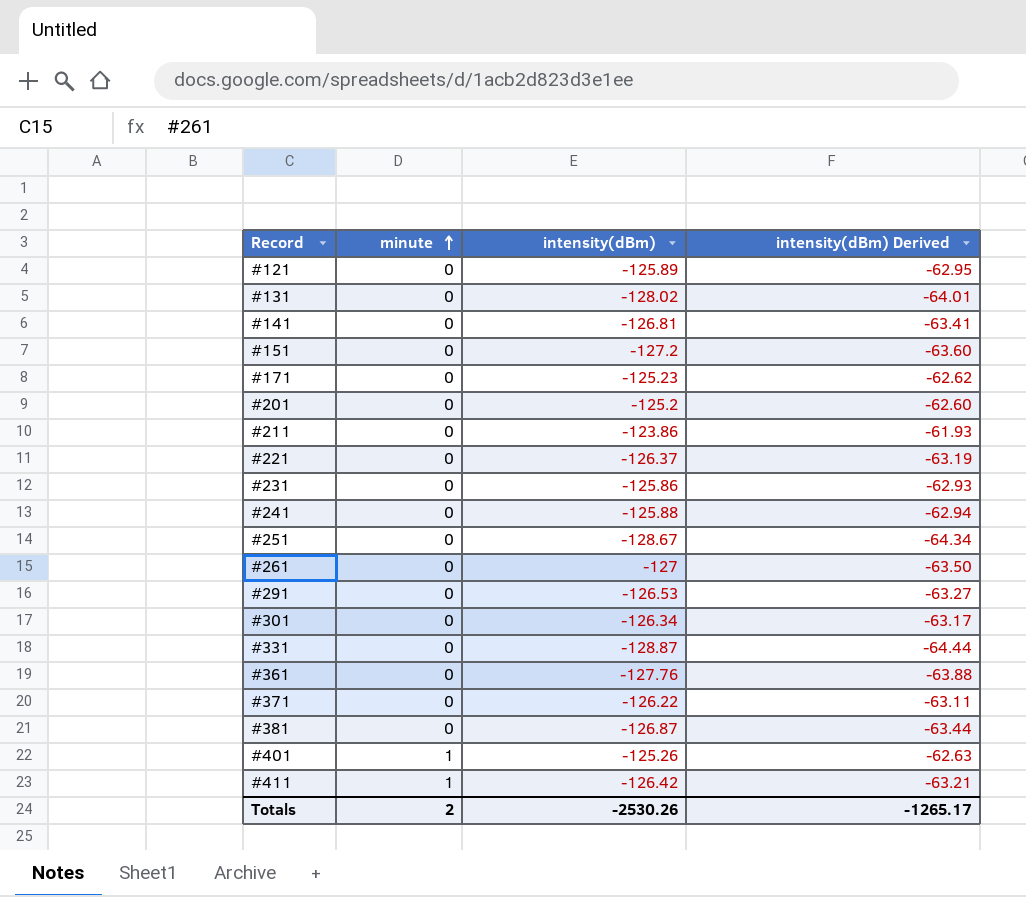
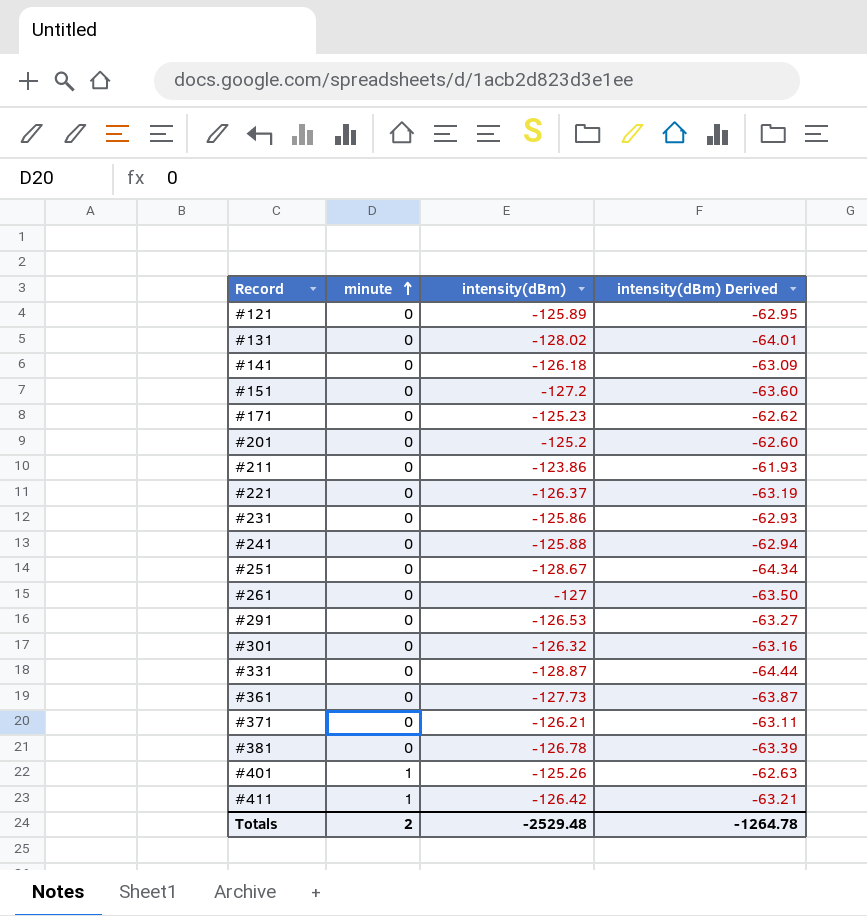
#141 | intensity(dBm): -126.81 -> -126.18
#141 | intensity(dBm) Derived: -63.41 -> -63.09
#301 | intensity(dBm): -126.34 -> -126.32
#301 | intensity(dBm) Derived: -63.17 -> -63.16
#361 | intensity(dBm): -127.76 -> -127.73
#361 | intensity(dBm) Derived: -63.88 -> -63.87
#371 | intensity(dBm): -126.22 -> -126.21
#381 | intensity(dBm): -126.87 -> -126.78
#381 | intensity(dBm) Derived: -63.44 -> -63.39
Totals | intensity(dBm): -2530.26 -> -2529.48
Totals | intensity(dBm) Derived: -1265.17 -> -1264.78

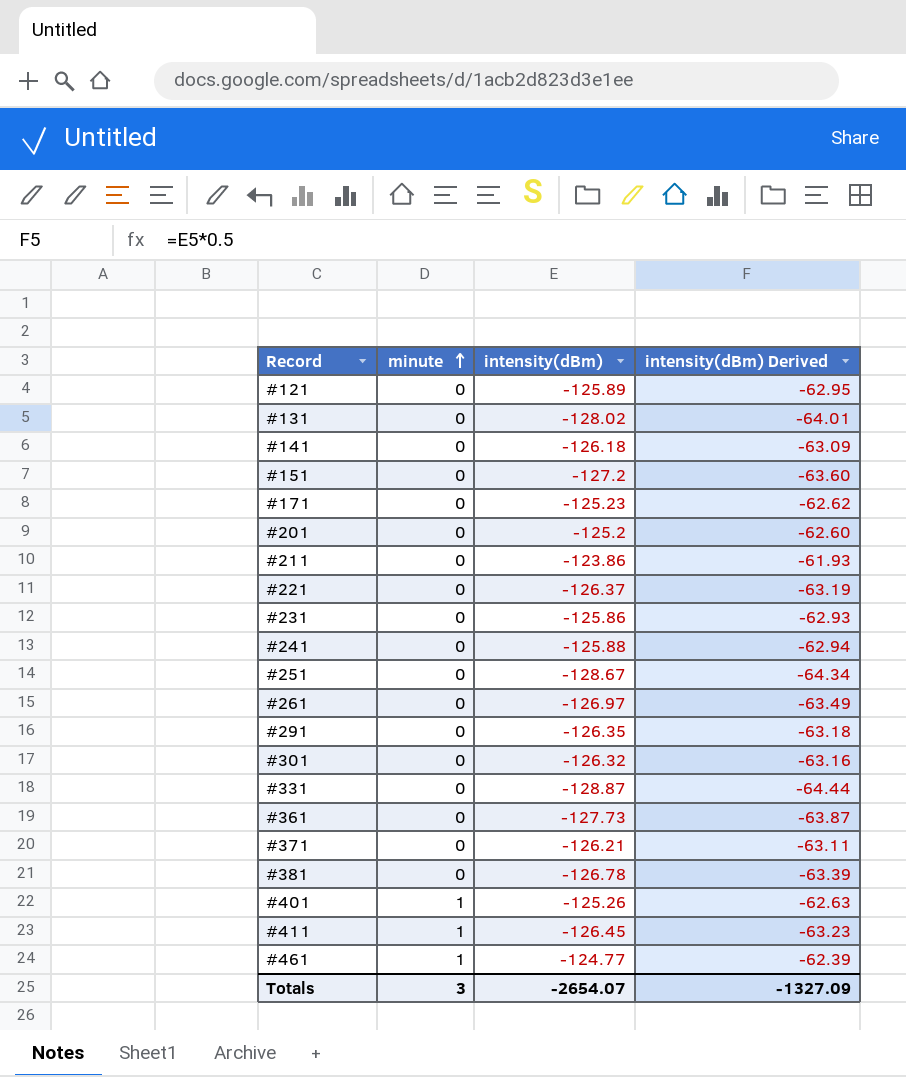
#261 | intensity(dBm): -127 -> -126.97
#261 | intensity(dBm) Derived: -63.50 -> -63.49
#291 | intensity(dBm): -126.53 -> -126.35
#291 | intensity(dBm) Derived: -63.27 -> -63.18
#411 | intensity(dBm): -126.42 -> -126.45
#411 | intensity(dBm) Derived: -63.21 -> -63.23
row #461: none -> 1 | -124.77 | -62.39
Totals | minute: 2 -> 3
Totals | intensity(dBm): -2529.48 -> -2654.07
Totals | intensity(dBm) Derived: -1264.78 -> -1327.09

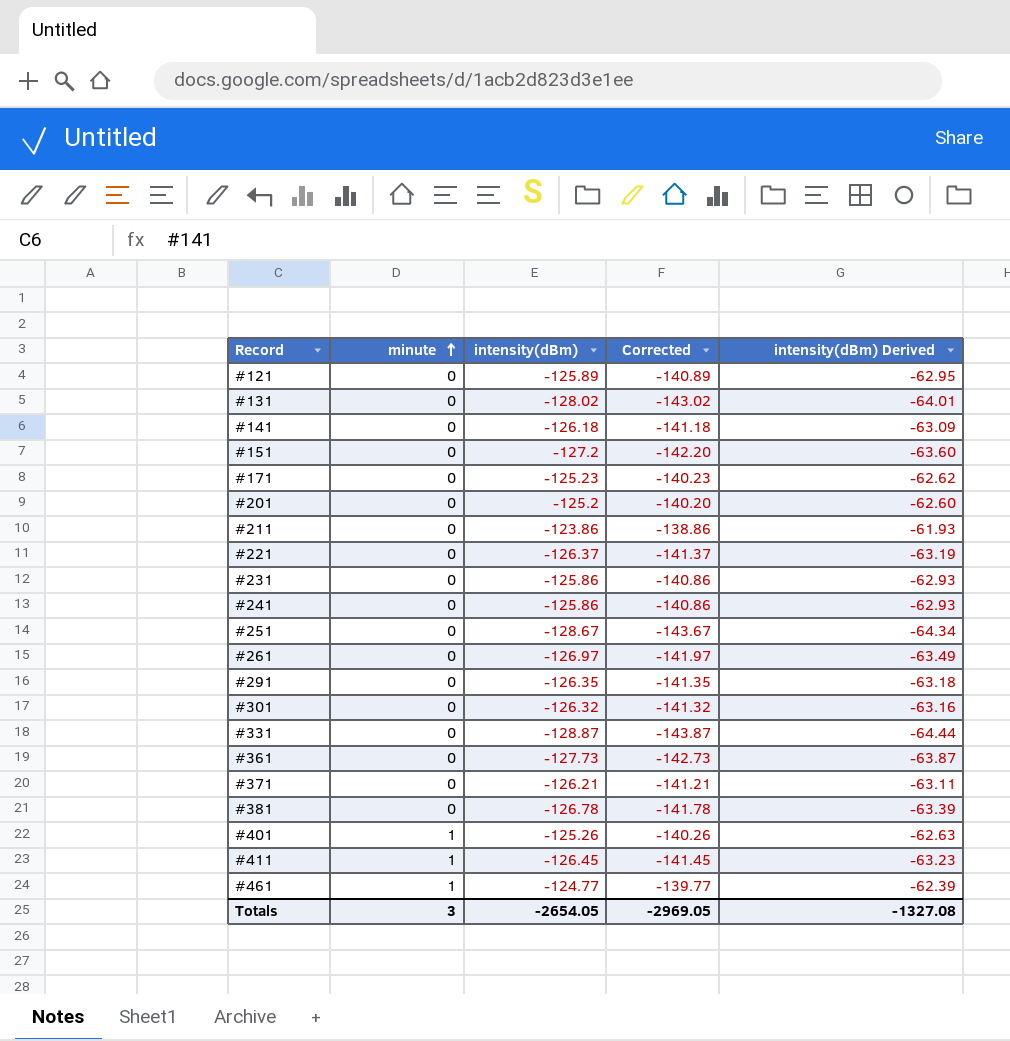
column Corrected | formula: none -> [intensity(dBm)] - 15
#241 | intensity(dBm): -125.88 -> -125.86
#241 | intensity(dBm) Derived: -62.94 -> -62.93
Totals | intensity(dBm): -2654.07 -> -2654.05
Totals | intensity(dBm) Derived: -1327.09 -> -1327.08

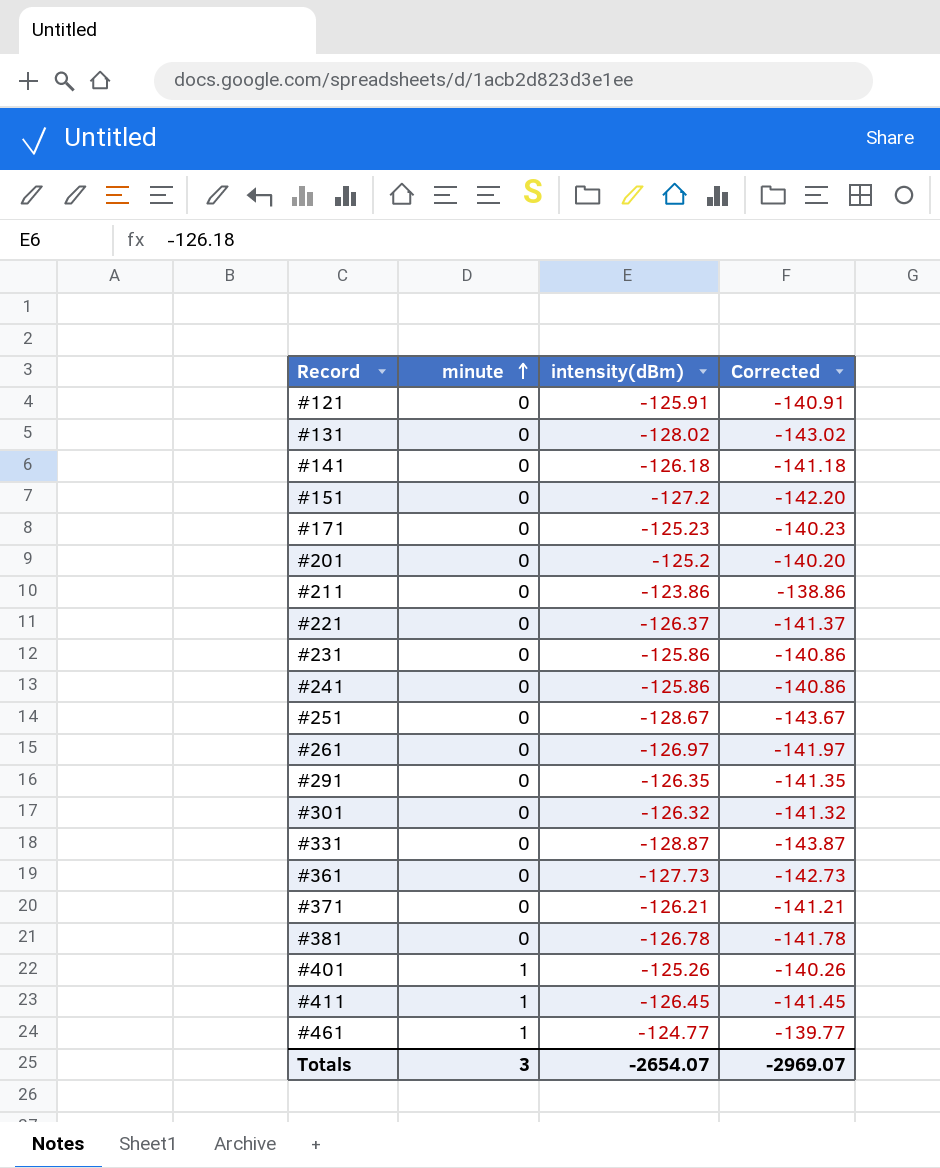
column intensity(dBm) Derived | formula: [intensity(dBm)] * 0.5 -> none
#121 | intensity(dBm): -125.89 -> -125.91
#121 | Corrected: -140.89 -> -140.91
Totals | intensity(dBm): -2654.05 -> -2654.07
Totals | Corrected: -2969.05 -> -2969.07

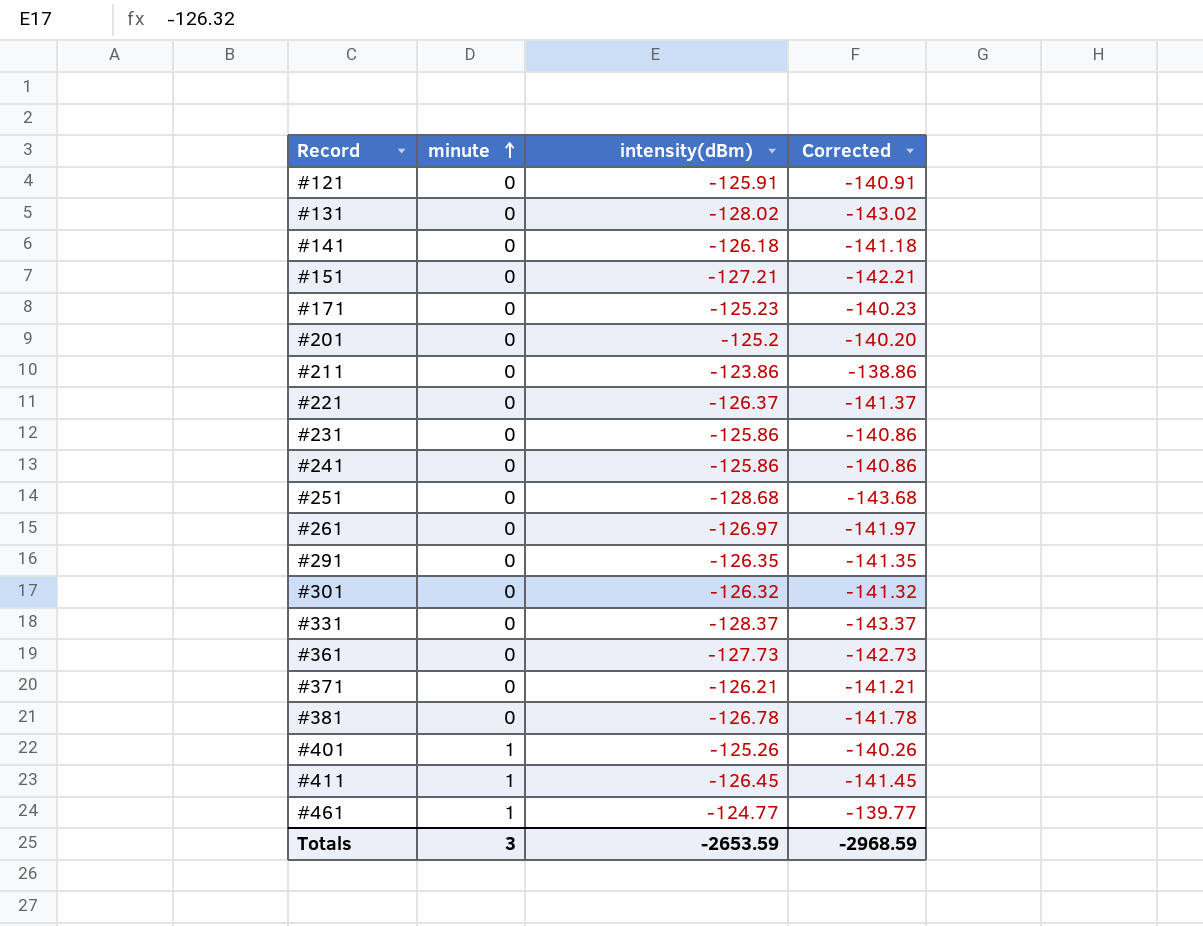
#151 | intensity(dBm): -127.2 -> -127.21
#151 | Corrected: -142.20 -> -142.21
#251 | intensity(dBm): -128.67 -> -128.68
#251 | Corrected: -143.67 -> -143.68
#331 | intensity(dBm): -128.87 -> -128.37
#331 | Corrected: -143.87 -> -143.37
Totals | intensity(dBm): -2654.07 -> -2653.59
Totals | Corrected: -2969.07 -> -2968.59

